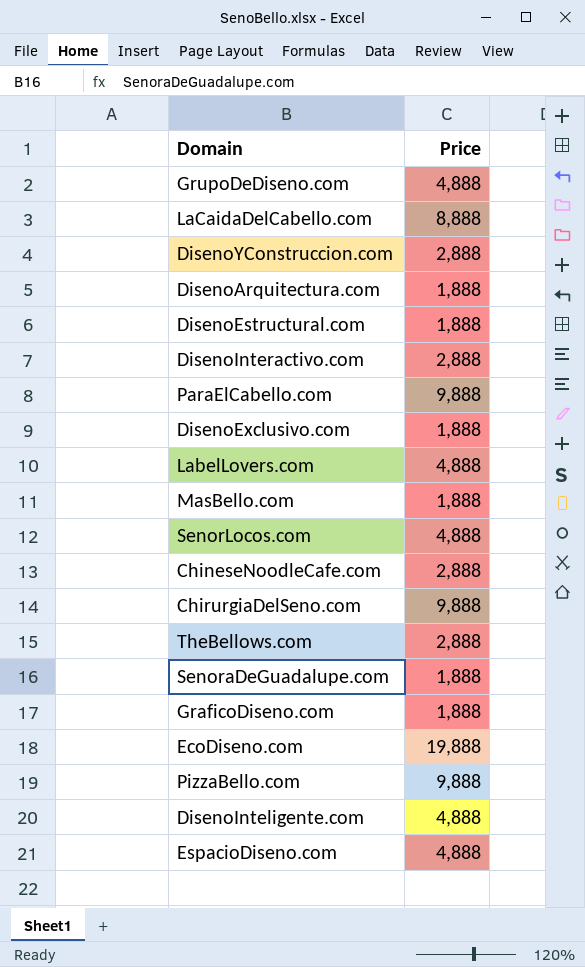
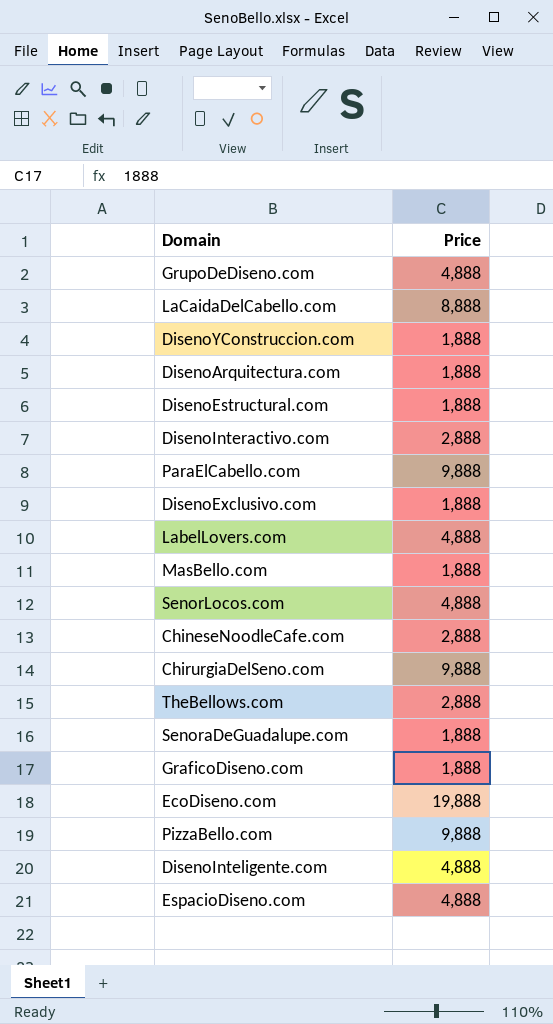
DisenoYConstruccion.com | Price: 2,888 -> 1,888

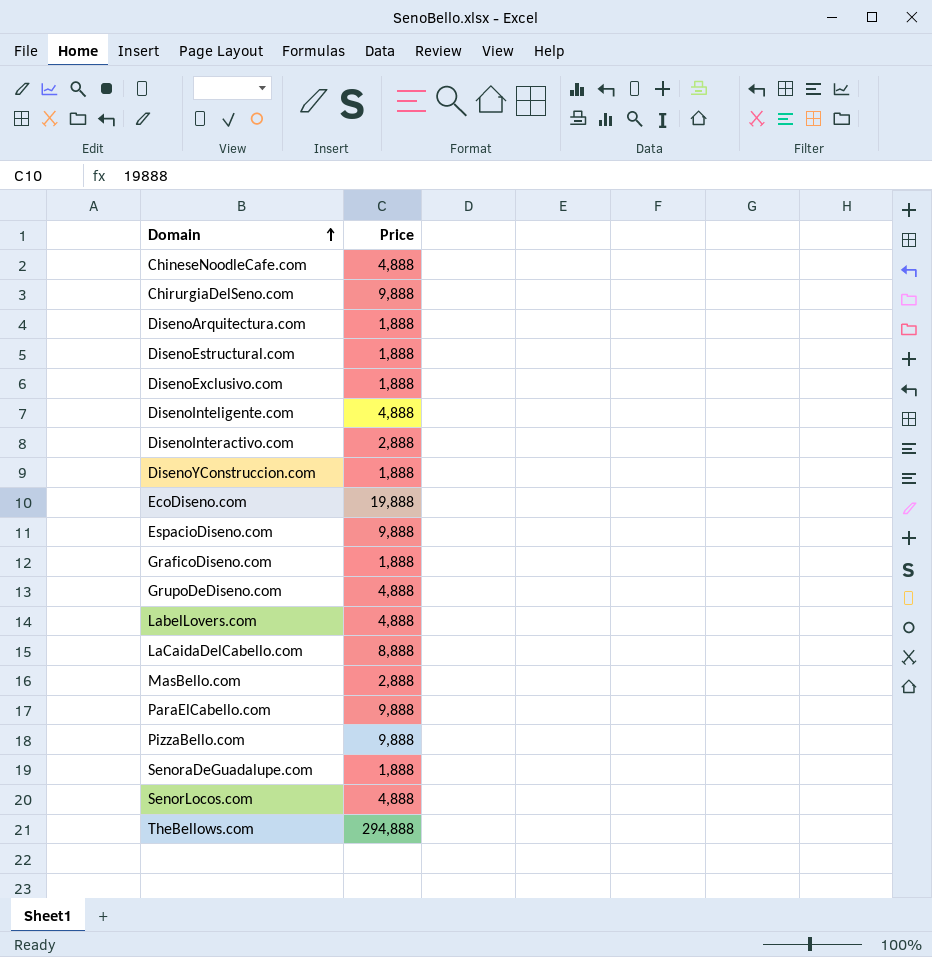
row order: none -> Domain ascending
ChineseNoodleCafe.com | Price: 2,888 -> 4,888
EspacioDiseno.com | Price: 4,888 -> 9,888
MasBello.com | Price: 1,888 -> 2,888
TheBellows.com | Price: 2,888 -> 294,888

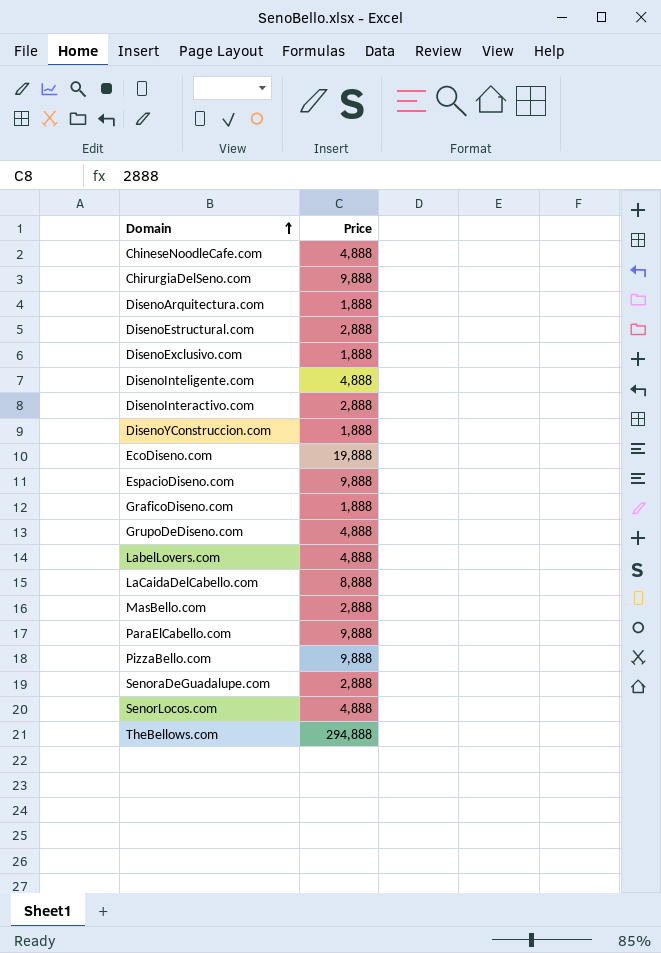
DisenoEstructural.com | Price: 1,888 -> 2,888
SenoraDeGuadalupe.com | Price: 1,888 -> 2,888

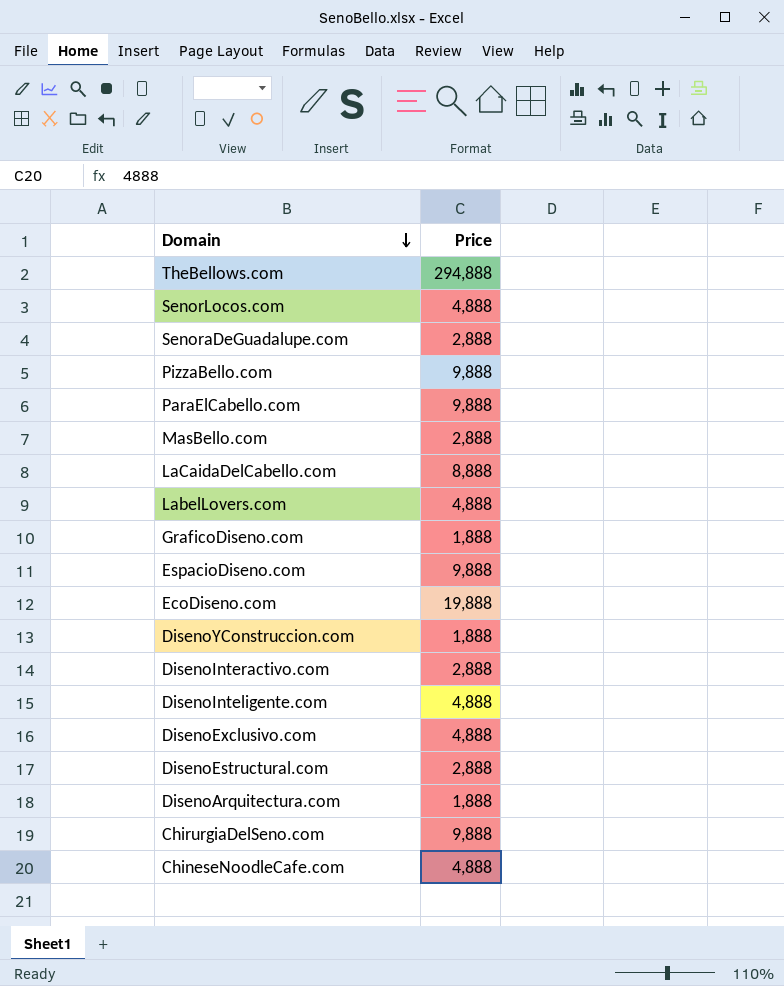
row order: Domain ascending -> Domain descending
row GrupoDeDiseno.com: 4,888 -> none
DisenoExclusivo.com | Price: 1,888 -> 4,888

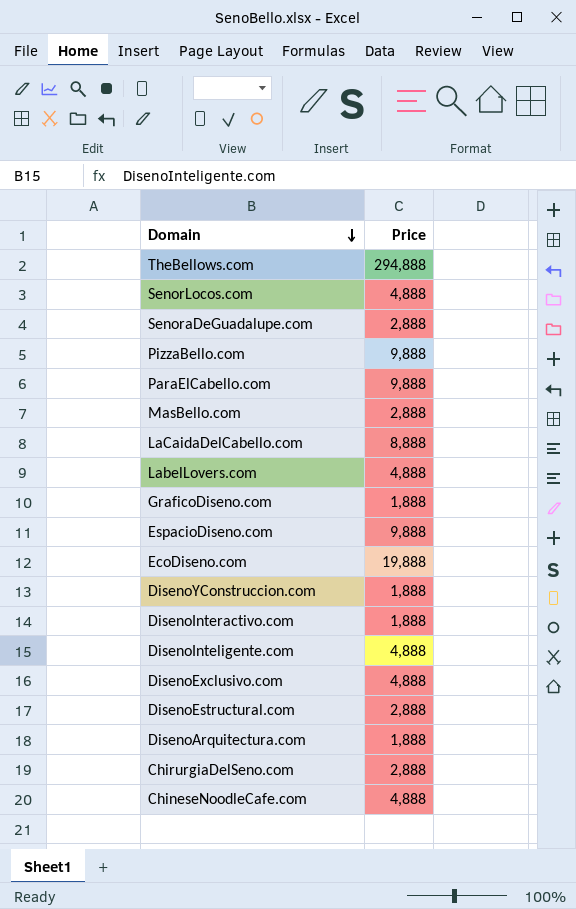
DisenoInteractivo.com | Price: 2,888 -> 1,888
ChirurgiaDelSeno.com | Price: 9,888 -> 2,888

